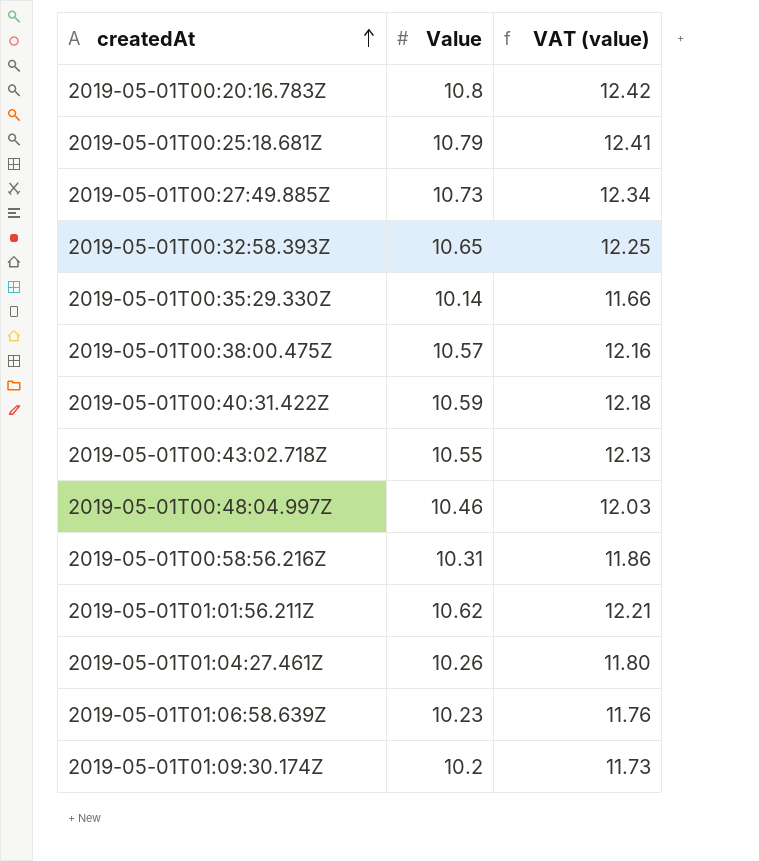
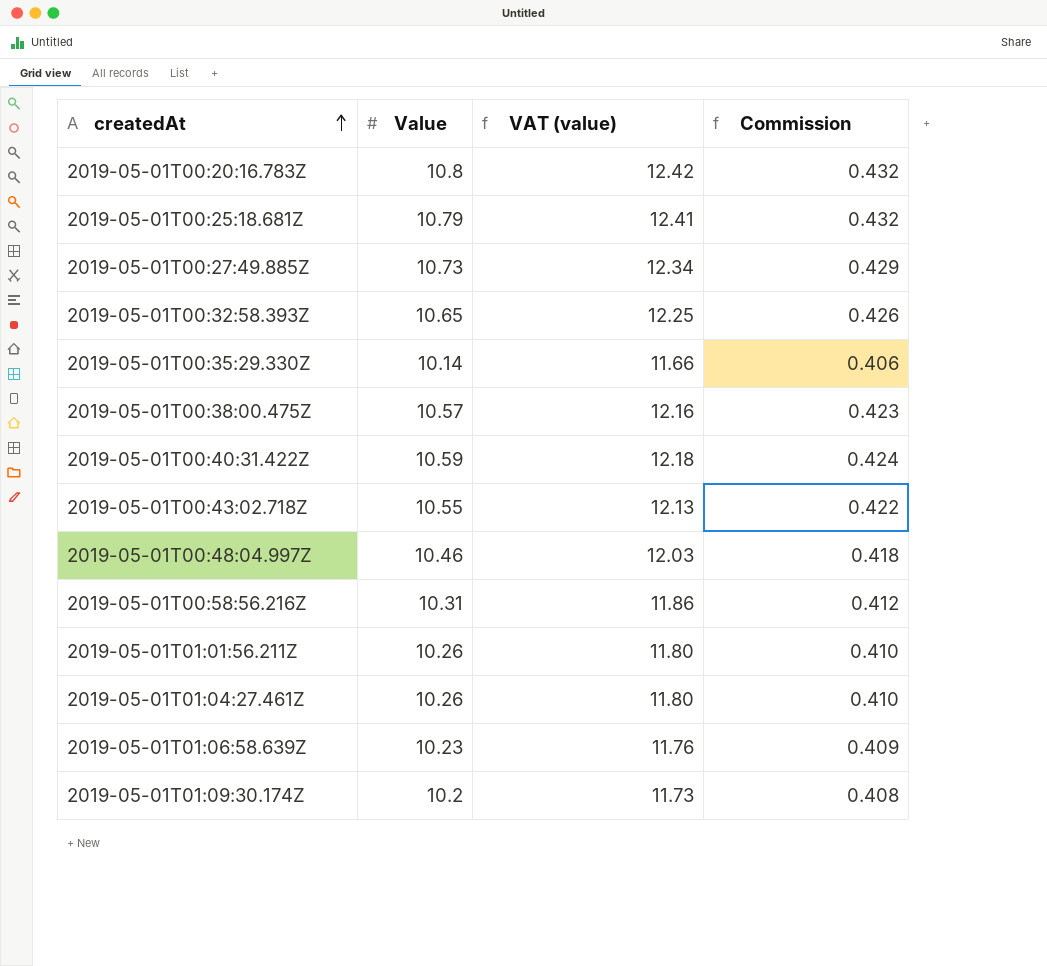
column Commission | formula: none -> [Value] * 0.04
2019-05-01T01:01:56.211Z | Value: 10.62 -> 10.26
2019-05-01T01:01:56.211Z | VAT (value): 12.21 -> 11.80

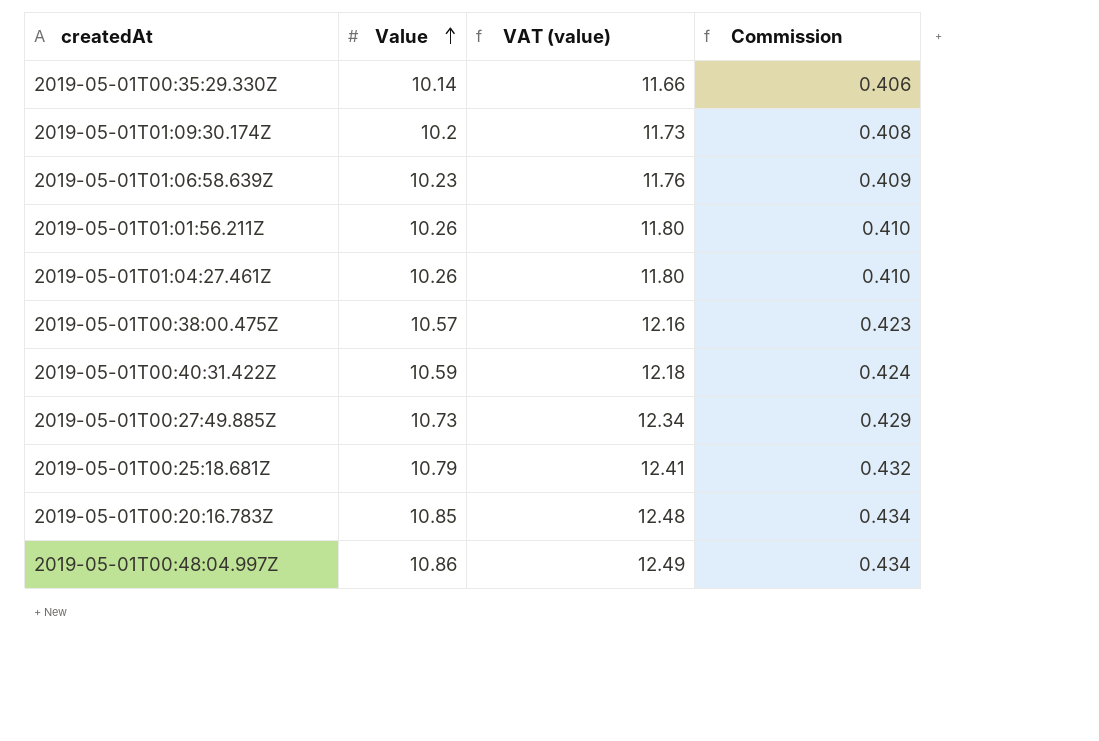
row order: createdAt ascending -> Value ascending
row 2019-05-01T00:32:58.393Z: 10.65 | 12.25 | 0.426 -> none
row 2019-05-01T00:43:02.718Z: 10.55 | 12.13 | 0.422 -> none
row 2019-05-01T00:58:56.216Z: 10.31 | 11.86 | 0.412 -> none
2019-05-01T00:20:16.783Z | Value: 10.8 -> 10.85
2019-05-01T00:20:16.783Z | VAT (value): 12.42 -> 12.48
2019-05-01T00:20:16.783Z | Commission: 0.432 -> 0.434
2019-05-01T00:48:04.997Z | Value: 10.46 -> 10.86
2019-05-01T00:48:04.997Z | VAT (value): 12.03 -> 12.49
2019-05-01T00:48:04.997Z | Commission: 0.418 -> 0.434

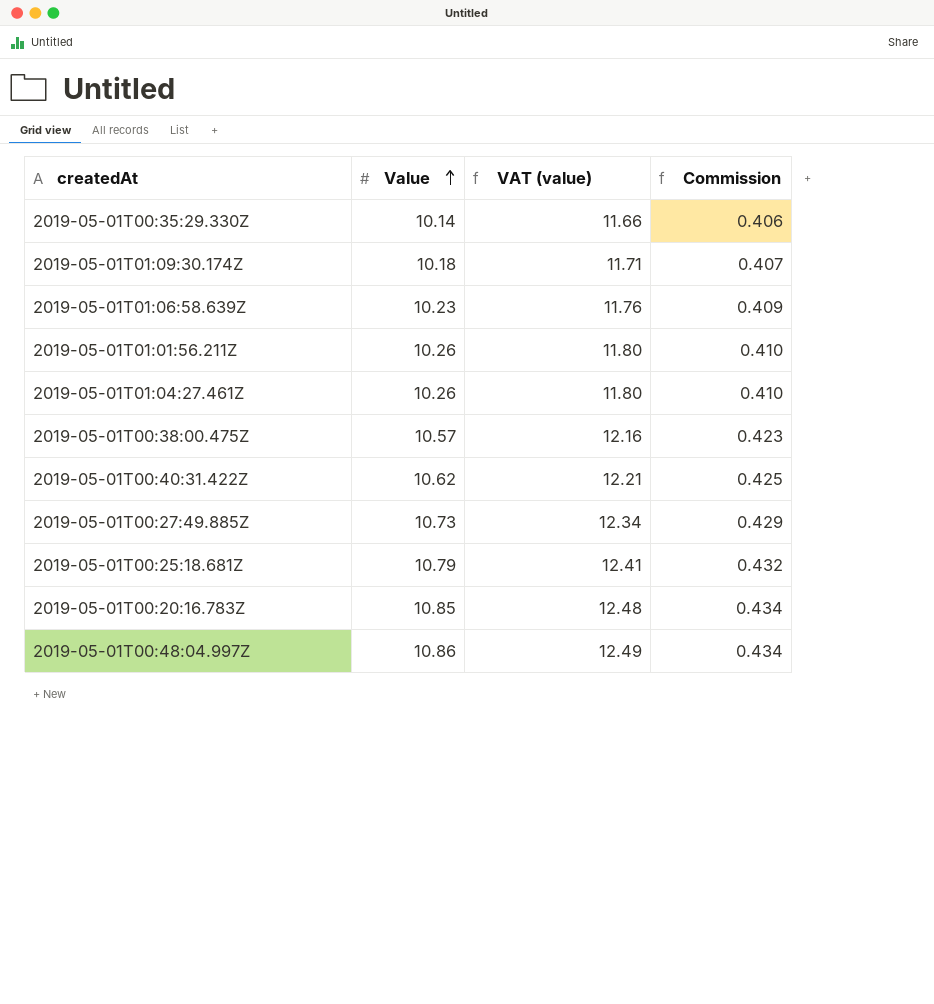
2019-05-01T01:09:30.174Z | Value: 10.2 -> 10.18
2019-05-01T01:09:30.174Z | VAT (value): 11.73 -> 11.71
2019-05-01T01:09:30.174Z | Commission: 0.408 -> 0.407
2019-05-01T00:40:31.422Z | Value: 10.59 -> 10.62
2019-05-01T00:40:31.422Z | VAT (value): 12.18 -> 12.21
2019-05-01T00:40:31.422Z | Commission: 0.424 -> 0.425

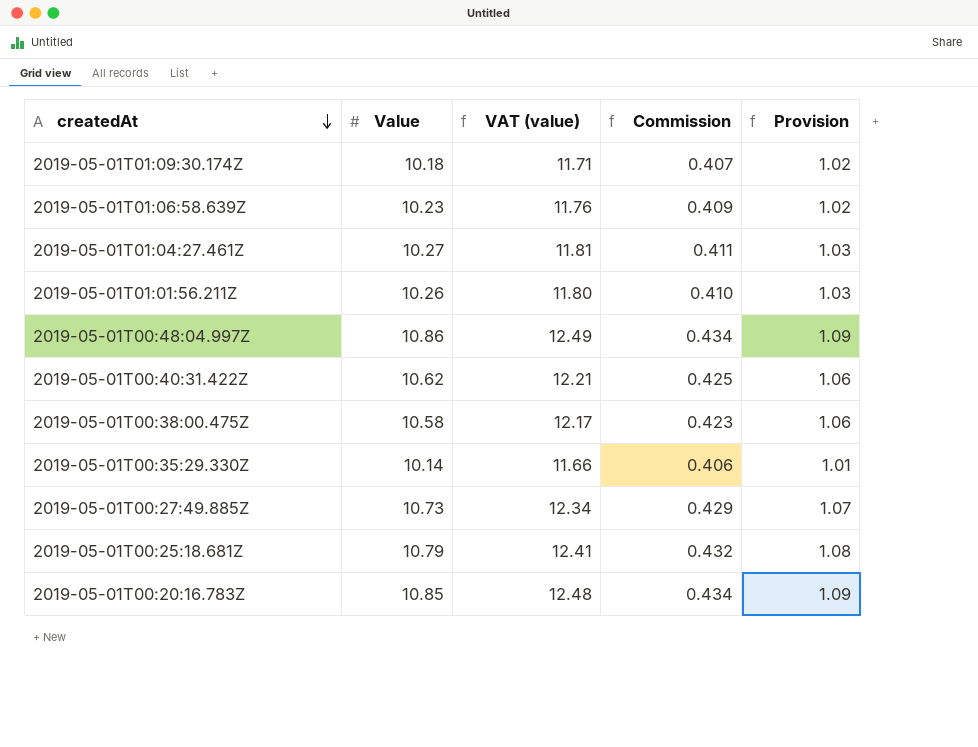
row order: Value ascending -> createdAt descending
column Provision | formula: none -> [Value] * 0.1
2019-05-01T01:04:27.461Z | Value: 10.26 -> 10.27
2019-05-01T01:04:27.461Z | VAT (value): 11.80 -> 11.81
2019-05-01T01:04:27.461Z | Commission: 0.410 -> 0.411
2019-05-01T00:38:00.475Z | Value: 10.57 -> 10.58
2019-05-01T00:38:00.475Z | VAT (value): 12.16 -> 12.17

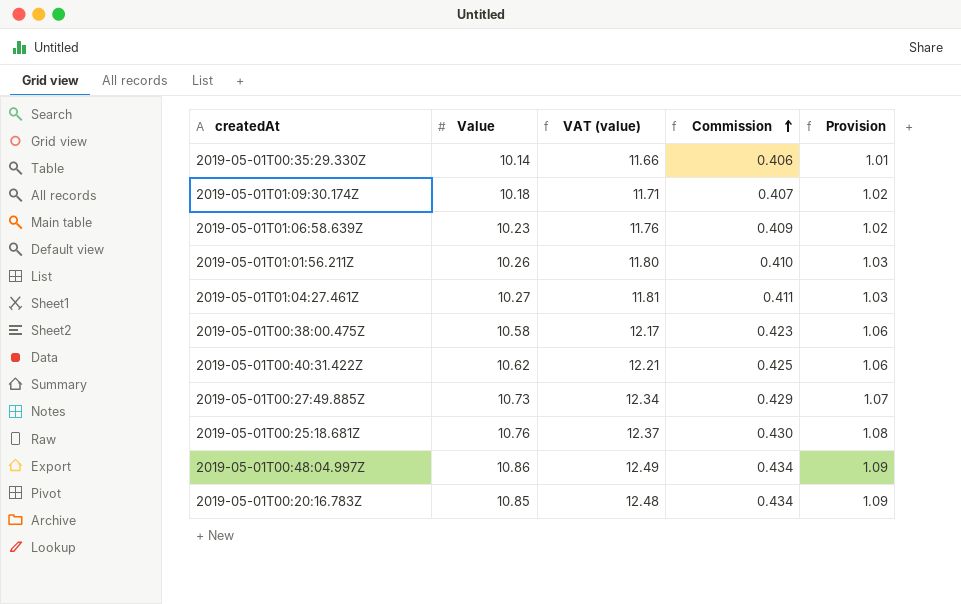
row order: createdAt descending -> Commission ascending
2019-05-01T00:25:18.681Z | Value: 10.79 -> 10.76
2019-05-01T00:25:18.681Z | VAT (value): 12.41 -> 12.37
2019-05-01T00:25:18.681Z | Commission: 0.432 -> 0.430

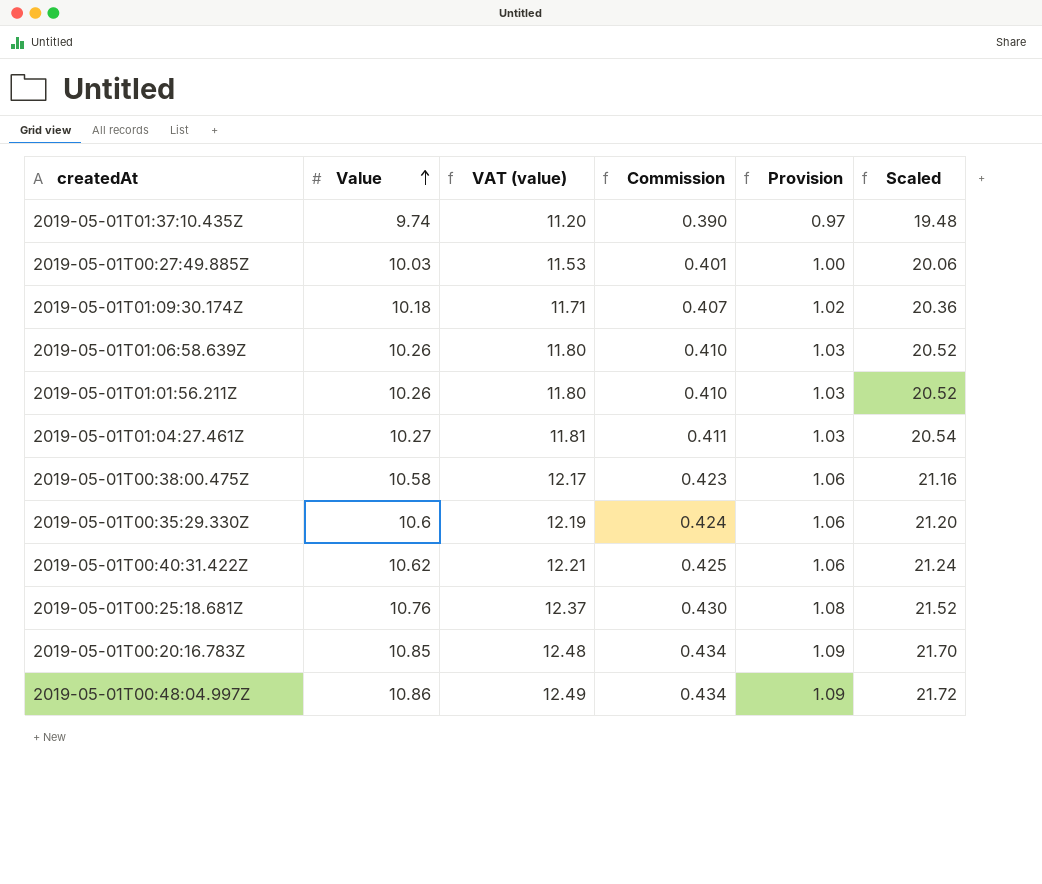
row order: Commission ascending -> Value ascending
column Scaled | formula: none -> [Value] * 2
row 2019-05-01T01:37:10.435Z: none -> 9.74 | 11.20 | 0.390 | 0.97 | 19.48
2019-05-01T00:27:49.885Z | Value: 10.73 -> 10.03
2019-05-01T00:27:49.885Z | VAT (value): 12.34 -> 11.53
2019-05-01T00:27:49.885Z | Commission: 0.429 -> 0.401
2019-05-01T00:27:49.885Z | Provision: 1.07 -> 1.00
2019-05-01T01:06:58.639Z | Value: 10.23 -> 10.26
2019-05-01T01:06:58.639Z | VAT (value): 11.76 -> 11.80
2019-05-01T01:06:58.639Z | Commission: 0.409 -> 0.410
2019-05-01T01:06:58.639Z | Provision: 1.02 -> 1.03
2019-05-01T00:35:29.330Z | Value: 10.14 -> 10.6
2019-05-01T00:35:29.330Z | VAT (value): 11.66 -> 12.19
2019-05-01T00:35:29.330Z | Commission: 0.406 -> 0.424
2019-05-01T00:35:29.330Z | Provision: 1.01 -> 1.06

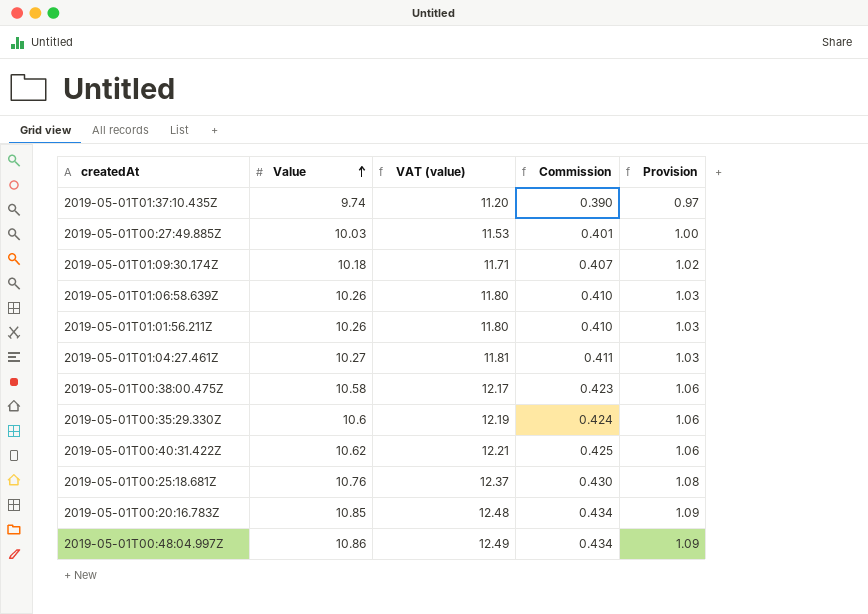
column Scaled | formula: [Value] * 2 -> none

